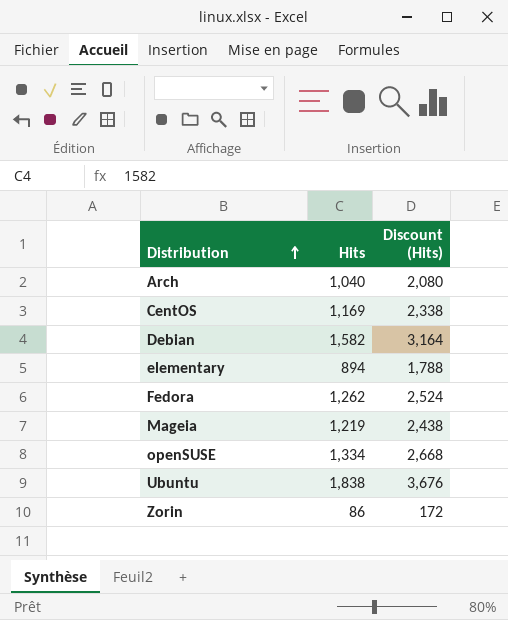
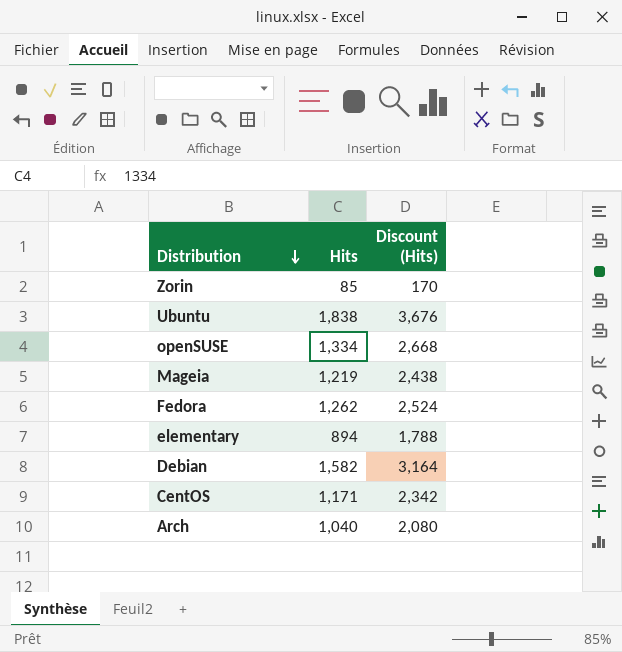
row order: Distribution ascending -> Distribution descending
Zorin | Hits: 86 -> 85
Zorin | Discount (Hits): 172 -> 170
CentOS | Hits: 1,169 -> 1,171
CentOS | Discount (Hits): 2,338 -> 2,342

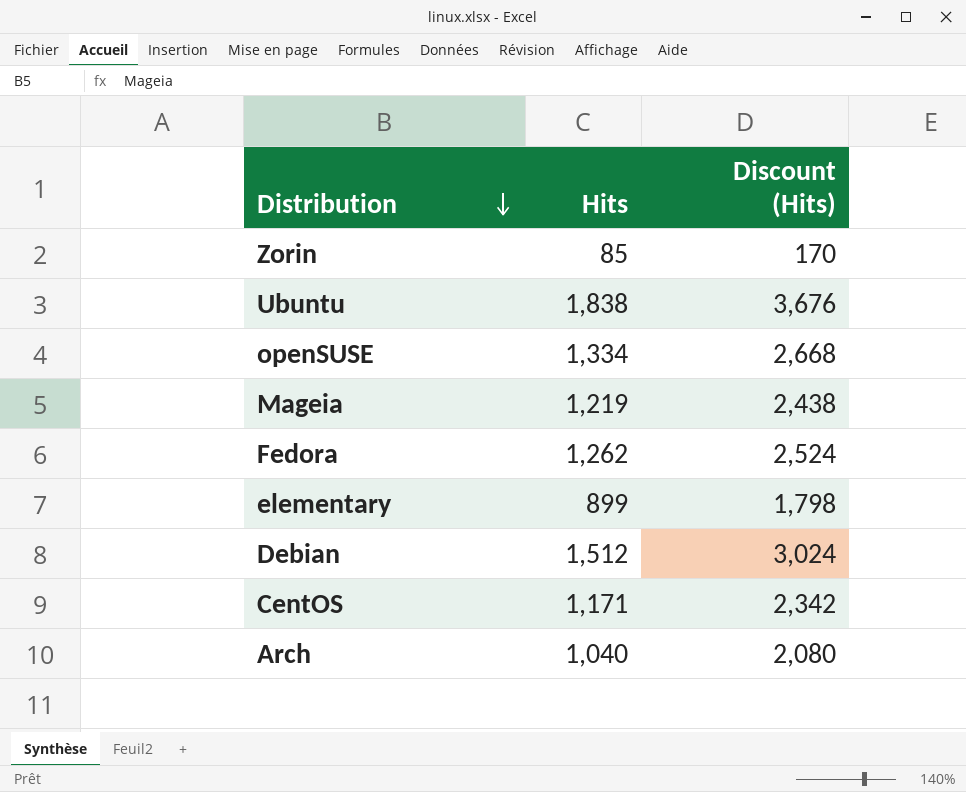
elementary | Hits: 894 -> 899
elementary | Discount (Hits): 1,788 -> 1,798
Debian | Hits: 1,582 -> 1,512
Debian | Discount (Hits): 3,164 -> 3,024

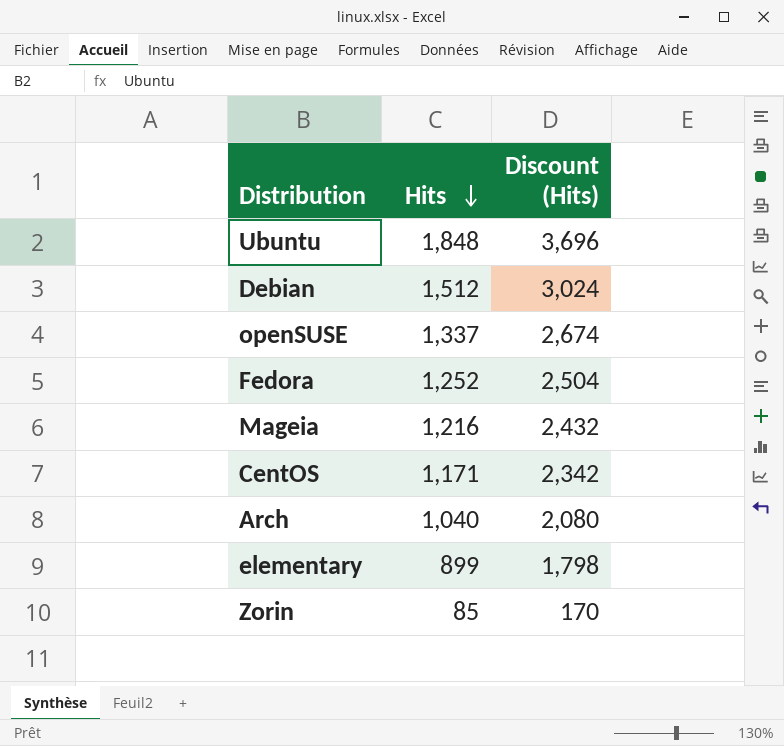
row order: Distribution descending -> Hits descending
Ubuntu | Hits: 1,838 -> 1,848
Ubuntu | Discount (Hits): 3,676 -> 3,696
openSUSE | Hits: 1,334 -> 1,337
openSUSE | Discount (Hits): 2,668 -> 2,674
Fedora | Hits: 1,262 -> 1,252
Fedora | Discount (Hits): 2,524 -> 2,504
Mageia | Hits: 1,219 -> 1,216
Mageia | Discount (Hits): 2,438 -> 2,432

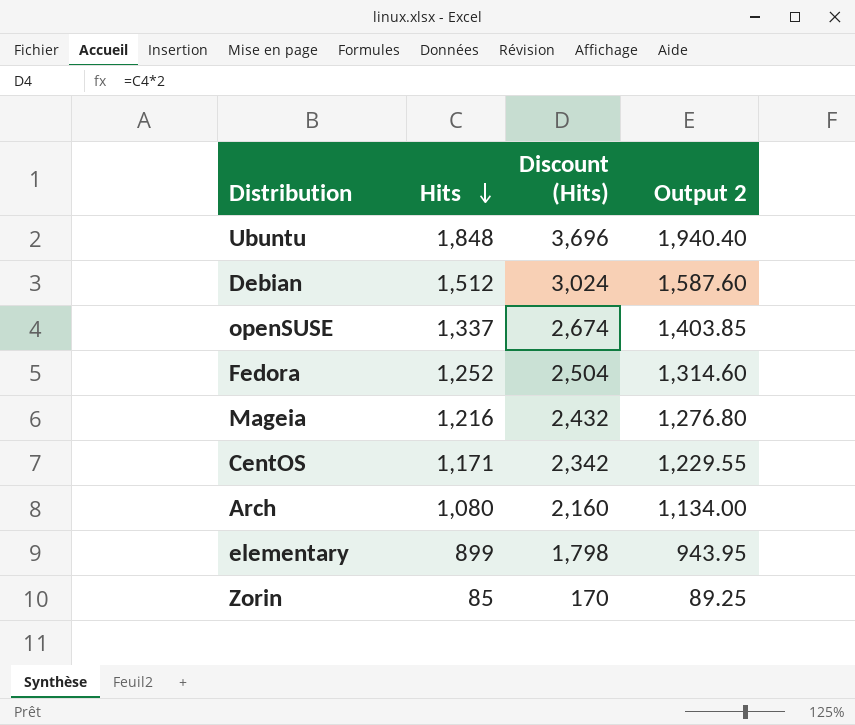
column Output 2 | formula: none -> [Hits] * 1.05
Arch | Hits: 1,040 -> 1,080
Arch | Discount (Hits): 2,080 -> 2,160

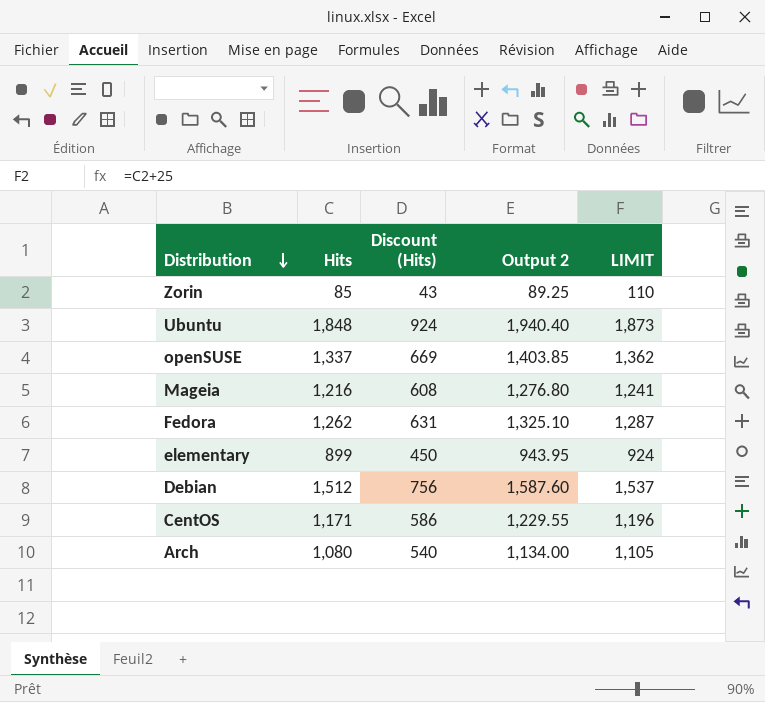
row order: Hits descending -> Distribution descending
column Discount (Hits) | formula: [Hits] * 2 -> [Hits] * 0.5
column LIMIT | formula: none -> [Hits] + 25
Fedora | Hits: 1,252 -> 1,262
Fedora | Output 2: 1,314.60 -> 1,325.10

